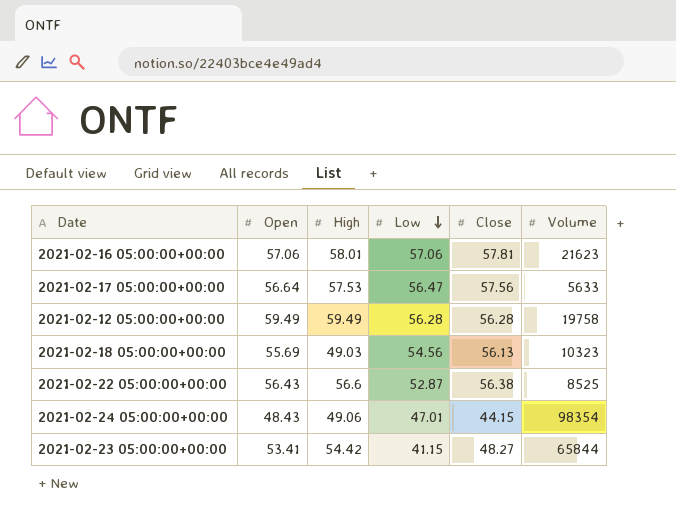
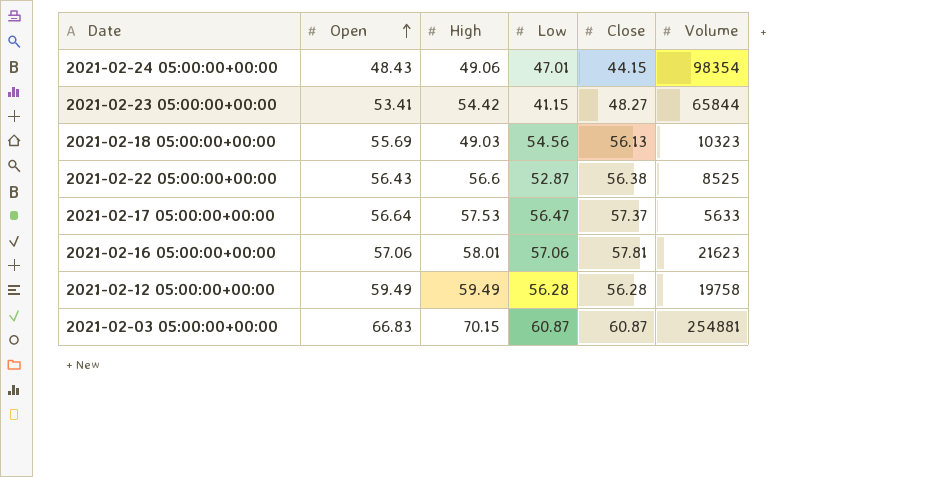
row order: Low descending -> Open ascending
2021-02-17 05:00:00+00:00 | Close: 57.56 -> 57.37
row 2021-02-03 05:00:00+00:00: none -> 66.83 | 70.15 | 60.87 | 60.87 | 254881

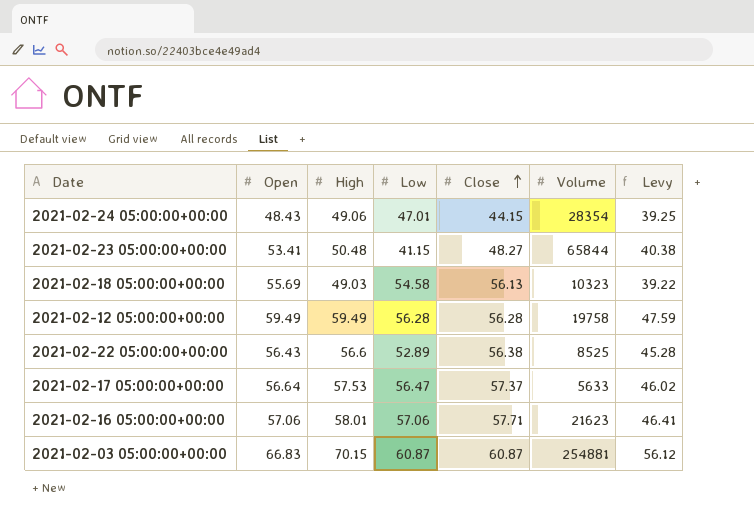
row order: Open ascending -> Close ascending
column Levy | formula: none -> [High] * 0.8
2021-02-24 05:00:00+00:00 | Volume: 98354 -> 28354
2021-02-23 05:00:00+00:00 | High: 54.42 -> 50.48
2021-02-18 05:00:00+00:00 | Low: 54.56 -> 54.58
2021-02-22 05:00:00+00:00 | Low: 52.87 -> 52.89
2021-02-16 05:00:00+00:00 | Close: 57.81 -> 57.71

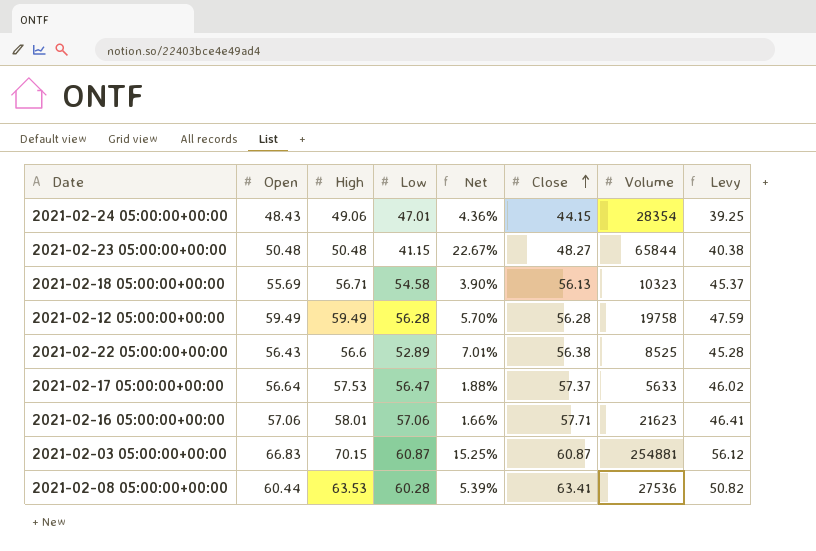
column Net | formula: none -> ([High] - [Low]) / [Low]
2021-02-23 05:00:00+00:00 | Open: 53.41 -> 50.48
2021-02-18 05:00:00+00:00 | High: 49.03 -> 56.71
2021-02-18 05:00:00+00:00 | Levy: 39.22 -> 45.37
row 2021-02-08 05:00:00+00:00: none -> 60.44 | 63.53 | 60.28 | 5.39% | 63.41 | 27536 | 50.82

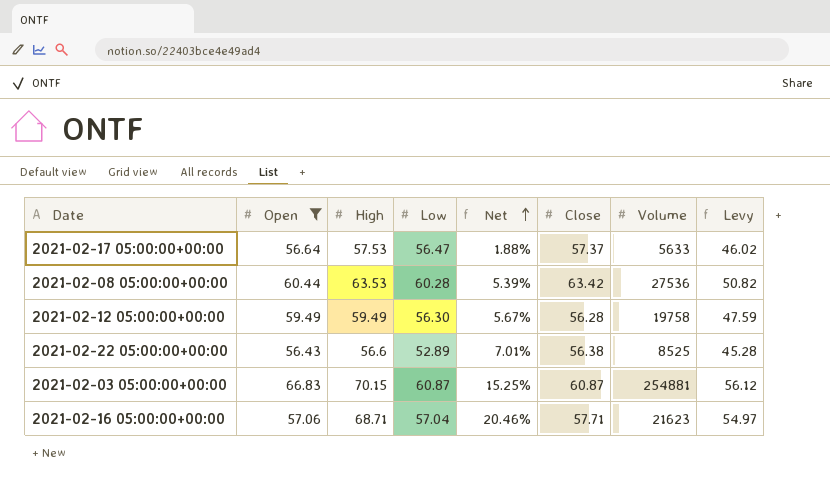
filter: none -> Open >= 56.43
row order: Close ascending -> Net ascending
2021-02-08 05:00:00+00:00 | Close: 63.41 -> 63.42
2021-02-12 05:00:00+00:00 | Low: 56.28 -> 56.30
2021-02-12 05:00:00+00:00 | Net: 5.70% -> 5.67%
2021-02-16 05:00:00+00:00 | High: 58.01 -> 68.71
2021-02-16 05:00:00+00:00 | Low: 57.06 -> 57.04
2021-02-16 05:00:00+00:00 | Net: 1.66% -> 20.46%
2021-02-16 05:00:00+00:00 | Levy: 46.41 -> 54.97

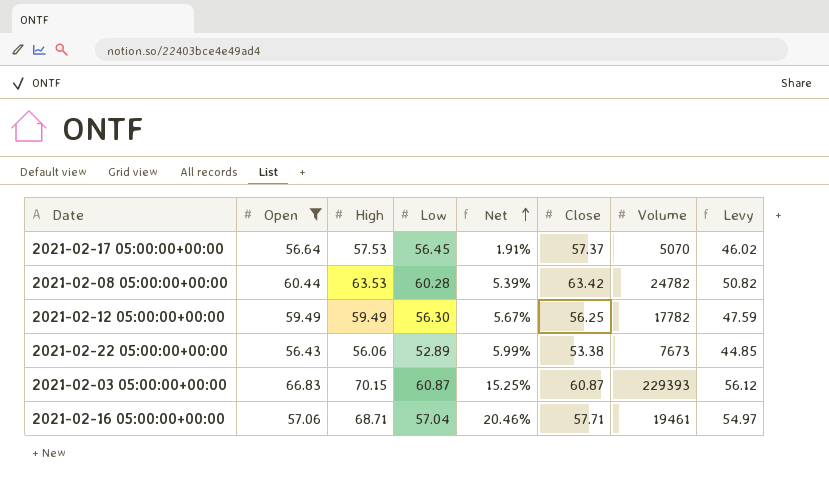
2021-02-17 05:00:00+00:00 | Low: 56.47 -> 56.45
2021-02-17 05:00:00+00:00 | Net: 1.88% -> 1.91%
2021-02-17 05:00:00+00:00 | Volume: 5633 -> 5070
2021-02-08 05:00:00+00:00 | Volume: 27536 -> 24782
2021-02-12 05:00:00+00:00 | Close: 56.28 -> 56.25
2021-02-12 05:00:00+00:00 | Volume: 19758 -> 17782
2021-02-22 05:00:00+00:00 | High: 56.6 -> 56.06
2021-02-22 05:00:00+00:00 | Net: 7.01% -> 5.99%
2021-02-22 05:00:00+00:00 | Close: 56.38 -> 53.38
2021-02-22 05:00:00+00:00 | Volume: 8525 -> 7673
2021-02-22 05:00:00+00:00 | Levy: 45.28 -> 44.85
2021-02-03 05:00:00+00:00 | Volume: 254881 -> 229393
2021-02-16 05:00:00+00:00 | Volume: 21623 -> 19461

